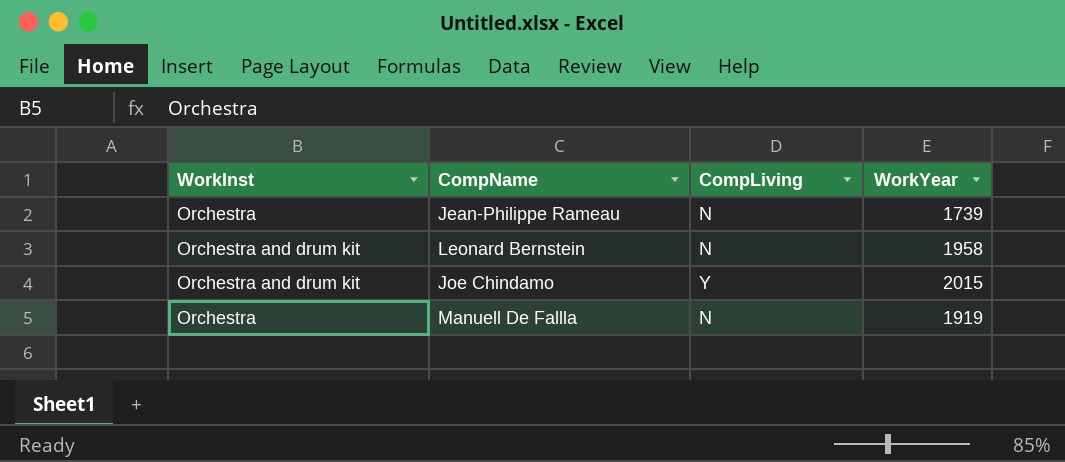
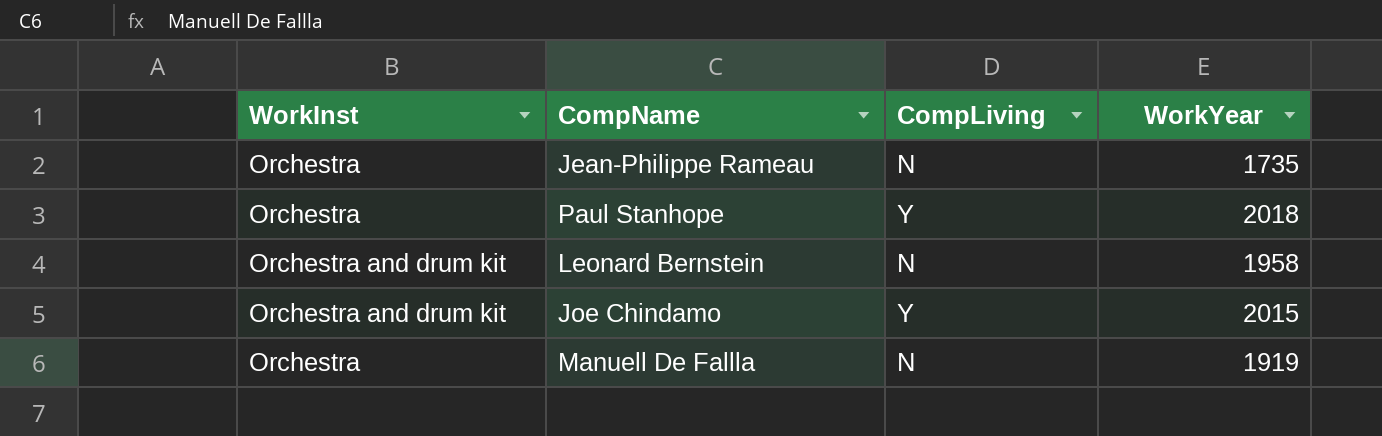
Jean-Philippe Rameau | WorkYear: 1739 -> 1735
row Paul Stanhope: none -> Orchestra | Y | 2018

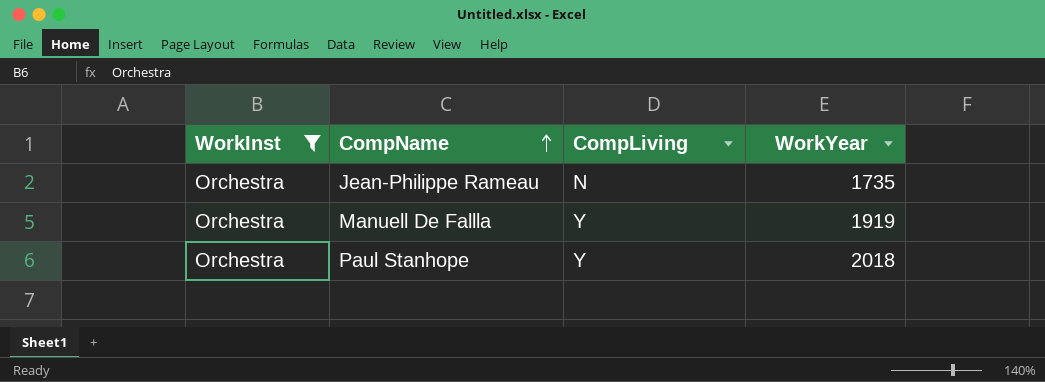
filter: none -> WorkInst = Orchestra
row order: none -> CompName ascending
Manuell De Fallla | CompLiving: N -> Y

